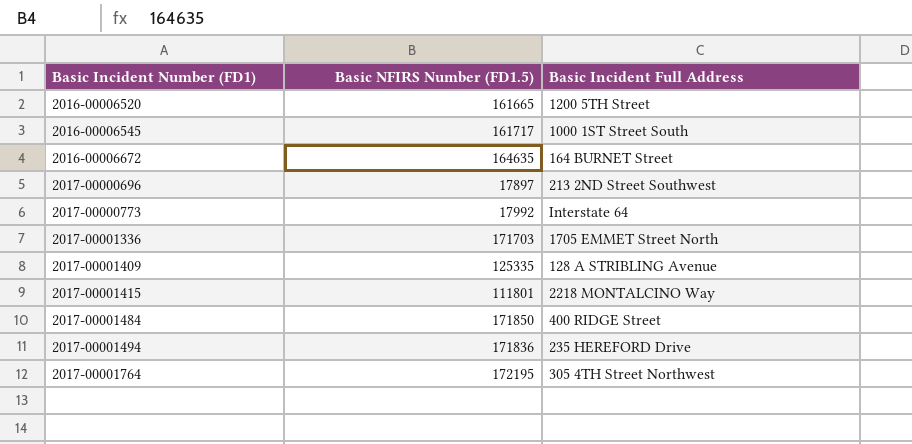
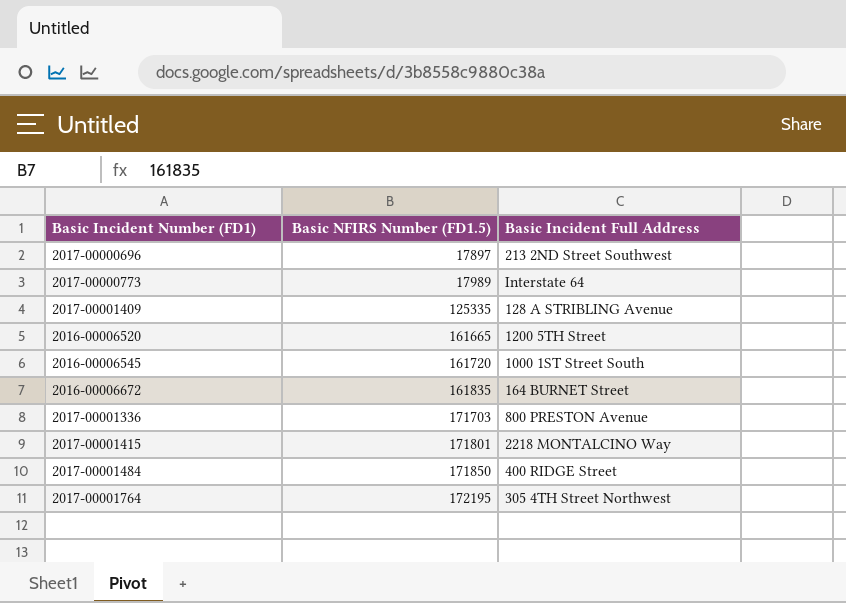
row order: Basic Incident Number (FD1) ascending -> Basic NFIRS Number (FD1.5) ascending
row 2017-00001494: 171836 | 235 HEREFORD Drive -> none
2017-00000773 | Basic NFIRS Number (FD1.5): 17992 -> 17989
2016-00006545 | Basic NFIRS Number (FD1.5): 161717 -> 161720
2016-00006672 | Basic NFIRS Number (FD1.5): 164635 -> 161835
2017-00001336 | Basic Incident Full Address: 1705 EMMET Street North -> 800 PRESTON Avenue
2017-00001415 | Basic NFIRS Number (FD1.5): 111801 -> 171801

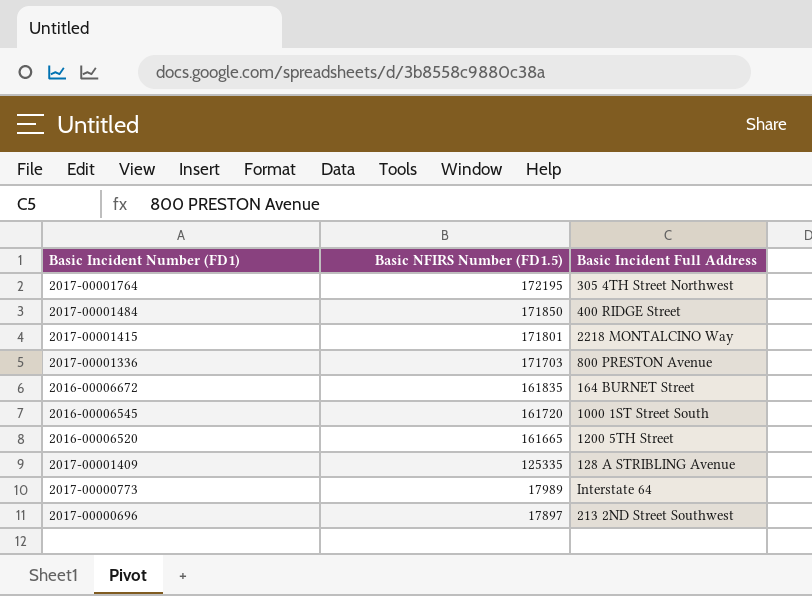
row order: Basic NFIRS Number (FD1.5) ascending -> Basic NFIRS Number (FD1.5) descending

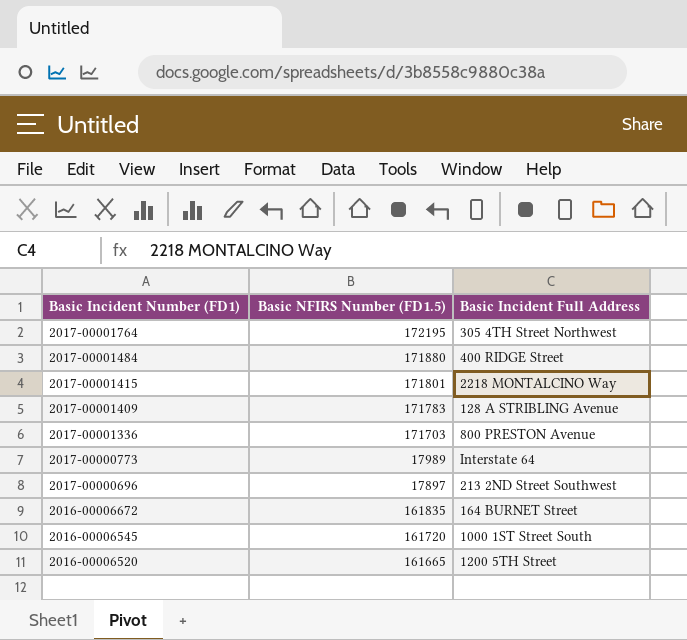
row order: Basic NFIRS Number (FD1.5) descending -> Basic Incident Number (FD1) descending
2017-00001484 | Basic NFIRS Number (FD1.5): 171850 -> 171880
2017-00001409 | Basic NFIRS Number (FD1.5): 125335 -> 171783

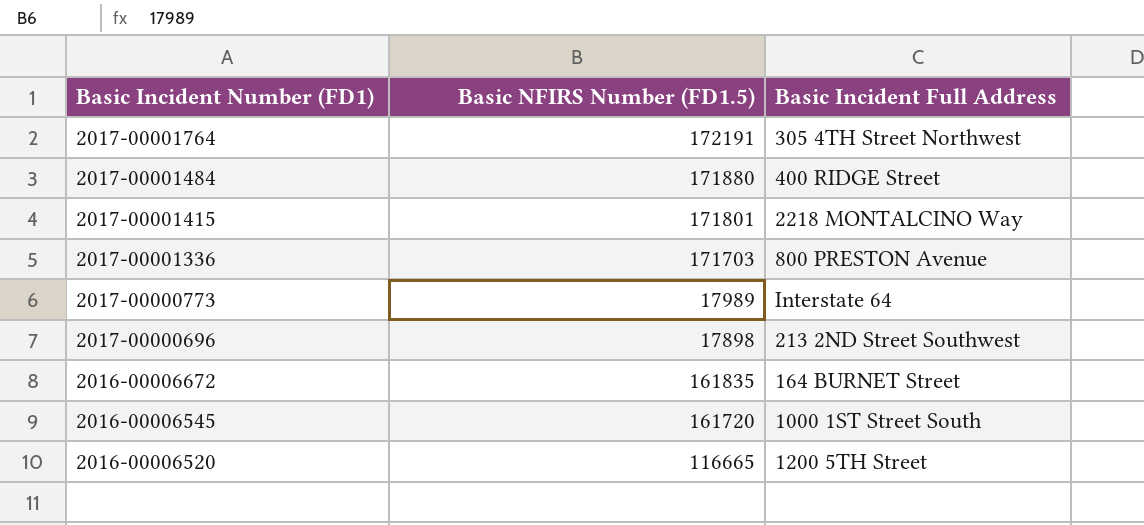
row 2017-00001409: 171783 | 128 A STRIBLING Avenue -> none
2017-00001764 | Basic NFIRS Number (FD1.5): 172195 -> 172191
2017-00000696 | Basic NFIRS Number (FD1.5): 17897 -> 17898
2016-00006520 | Basic NFIRS Number (FD1.5): 161665 -> 116665

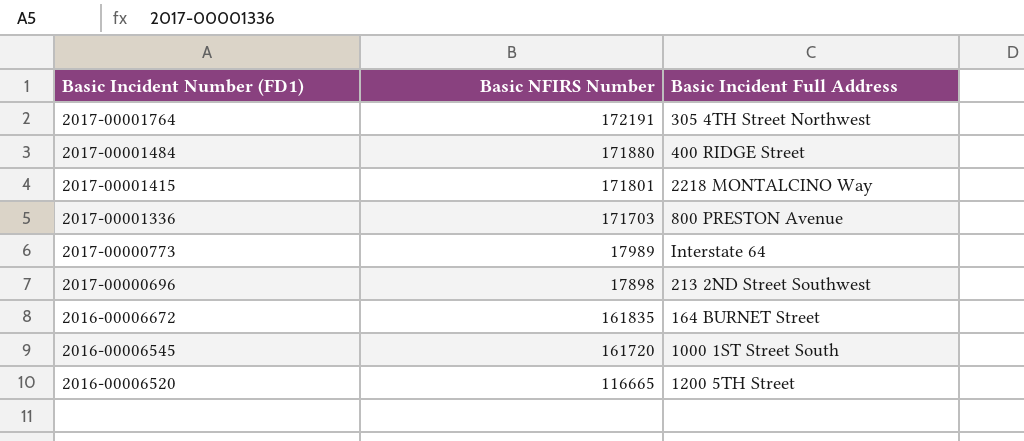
column name: Basic NFIRS Number (FD1.5) -> Basic NFIRS Number

